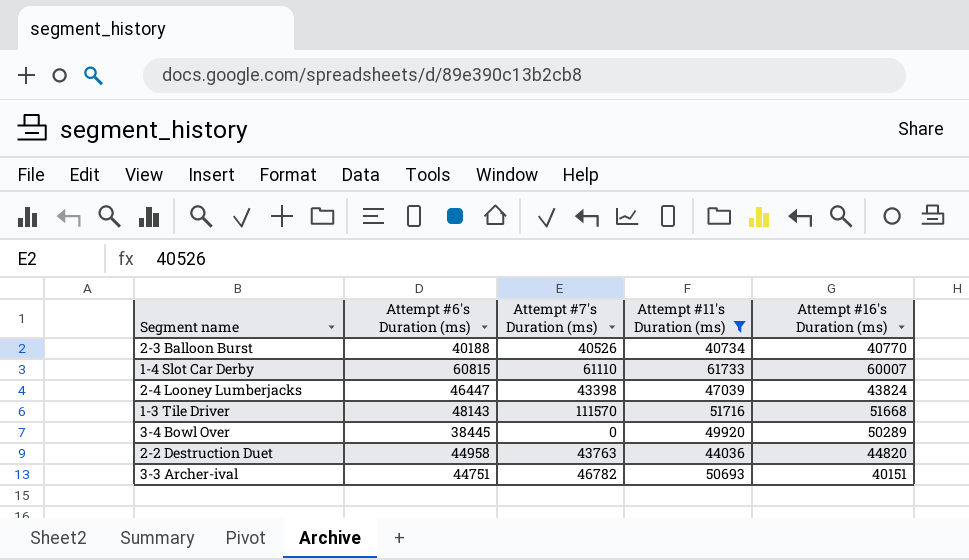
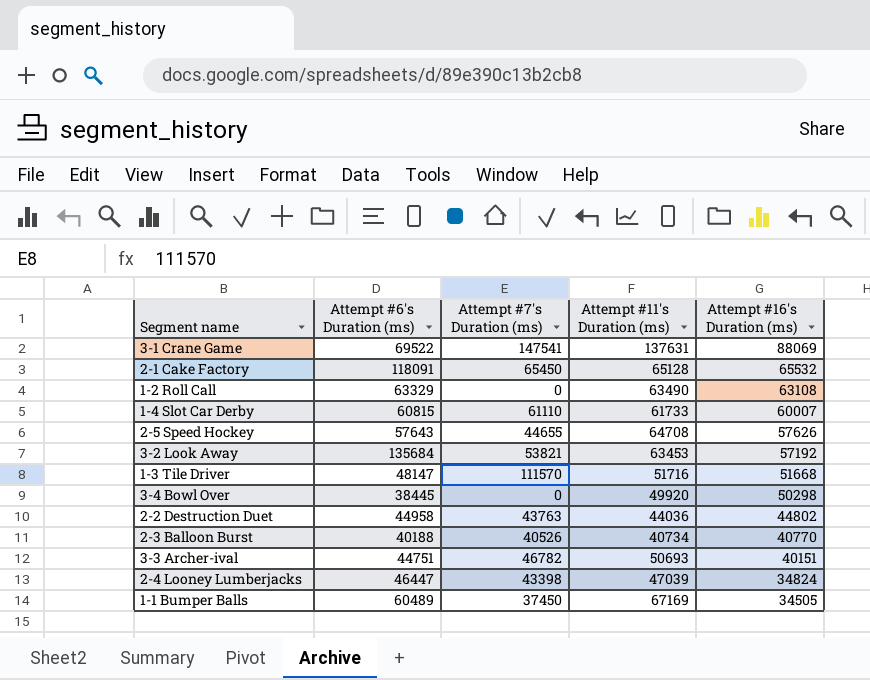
filter: Attempt #11's Duration (ms) <= 61733 -> none
row order: none -> Attempt #16's Duration (ms) descending
1-3 Tile Driver | Attempt #6's Duration (ms): 48143 -> 48147
3-4 Bowl Over | Attempt #16's Duration (ms): 50289 -> 50298
2-2 Destruction Duet | Attempt #16's Duration (ms): 44820 -> 44802
2-4 Looney Lumberjacks | Attempt #16's Duration (ms): 43824 -> 34824

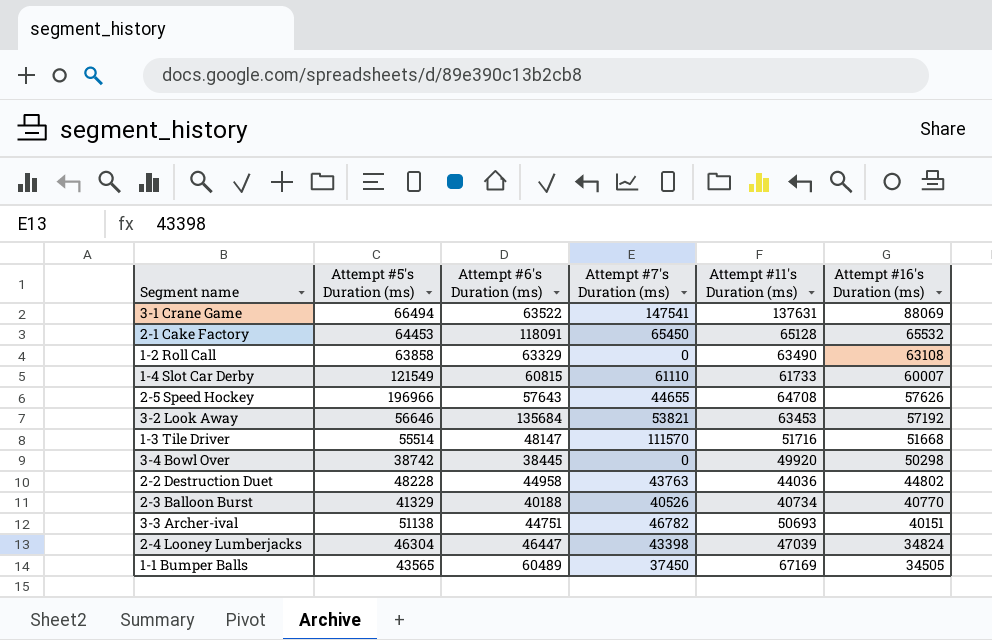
column Attempt #5's Duration (ms) | position: none -> 2
3-1 Crane Game | Attempt #6's Duration (ms): 69522 -> 63522

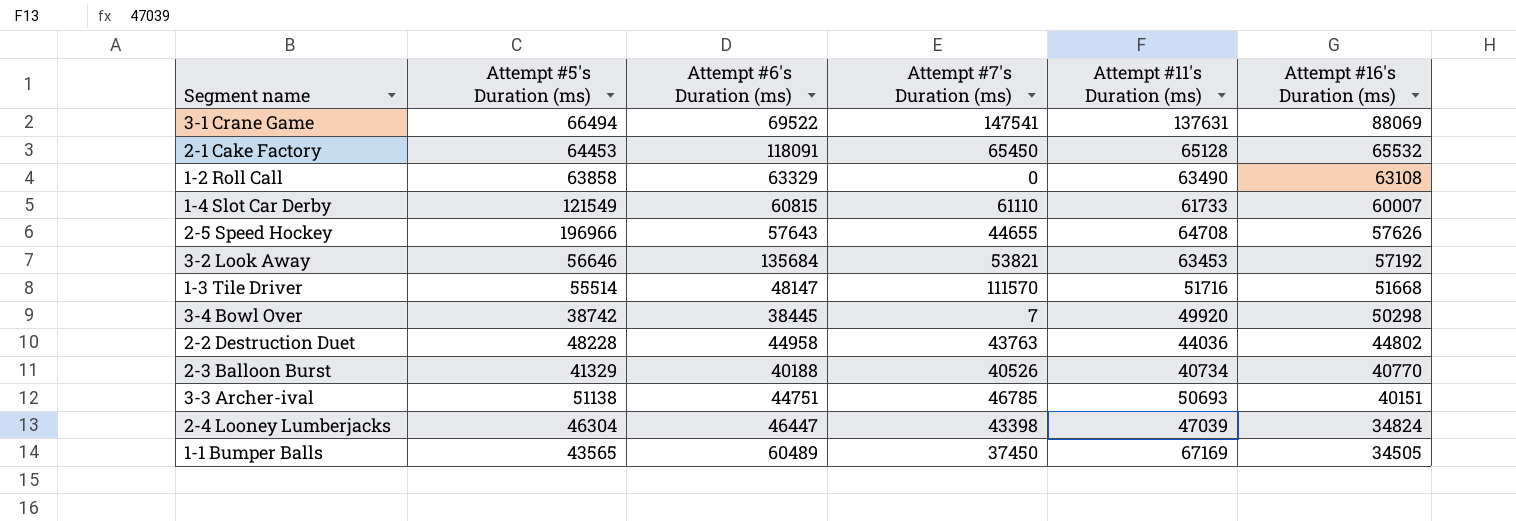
3-1 Crane Game | Attempt #6's Duration (ms): 63522 -> 69522
3-4 Bowl Over | Attempt #7's Duration (ms): 0 -> 7
3-3 Archer-ival | Attempt #7's Duration (ms): 46782 -> 46785

